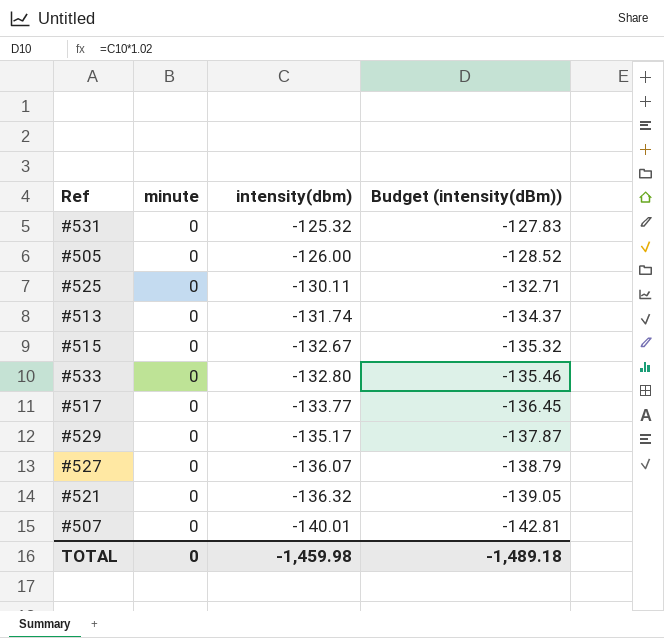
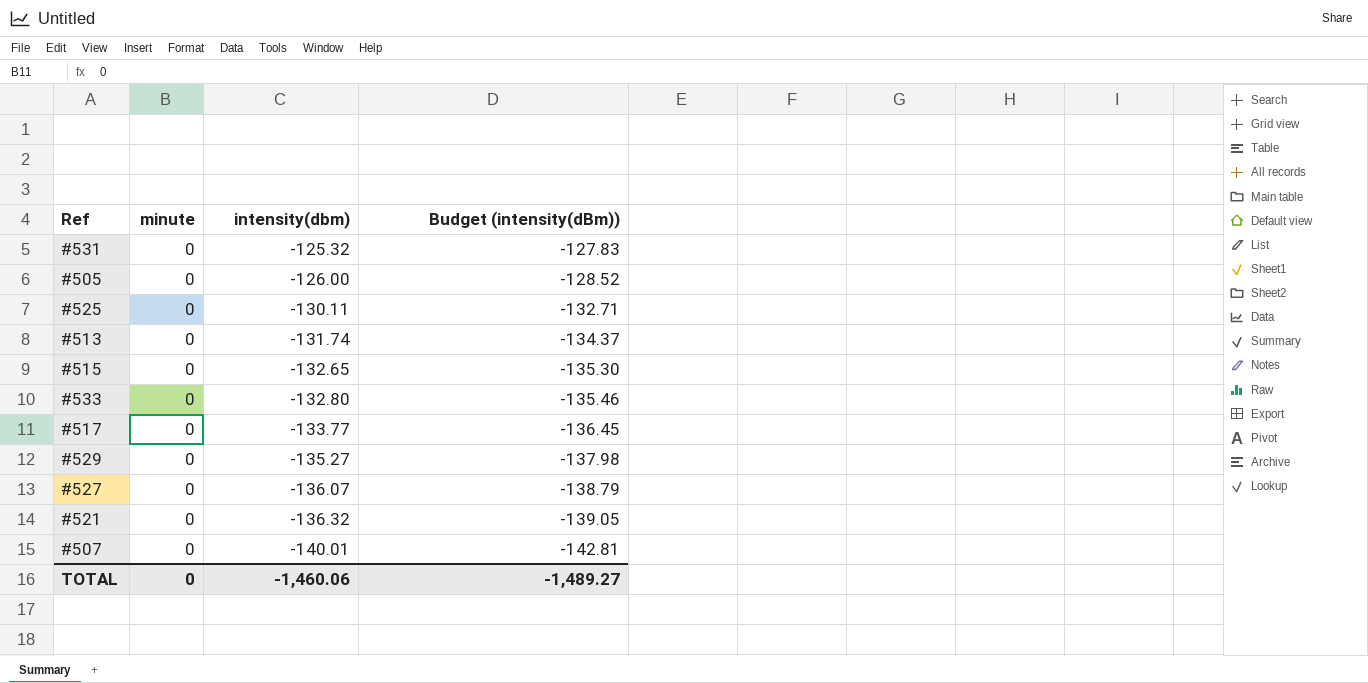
#515 | intensity(dbm): -132.67 -> -132.65
#515 | Budget (intensity(dBm)): -135.32 -> -135.30
#529 | intensity(dbm): -135.17 -> -135.27
#529 | Budget (intensity(dBm)): -137.87 -> -137.98
TOTAL | intensity(dbm): -1,459.98 -> -1,460.06
TOTAL | Budget (intensity(dBm)): -1,489.18 -> -1,489.27

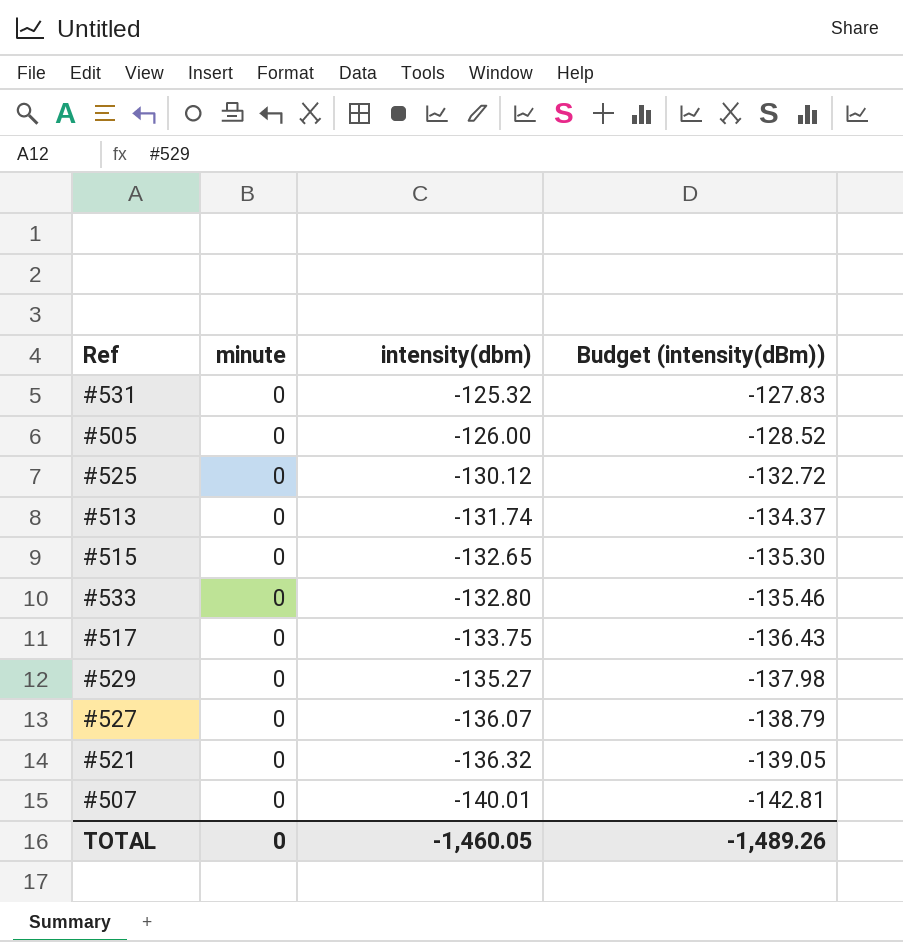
#525 | intensity(dbm): -130.11 -> -130.12
#525 | Budget (intensity(dBm)): -132.71 -> -132.72
#517 | intensity(dbm): -133.77 -> -133.75
#517 | Budget (intensity(dBm)): -136.45 -> -136.43
TOTAL | intensity(dbm): -1,460.06 -> -1,460.05
TOTAL | Budget (intensity(dBm)): -1,489.27 -> -1,489.26

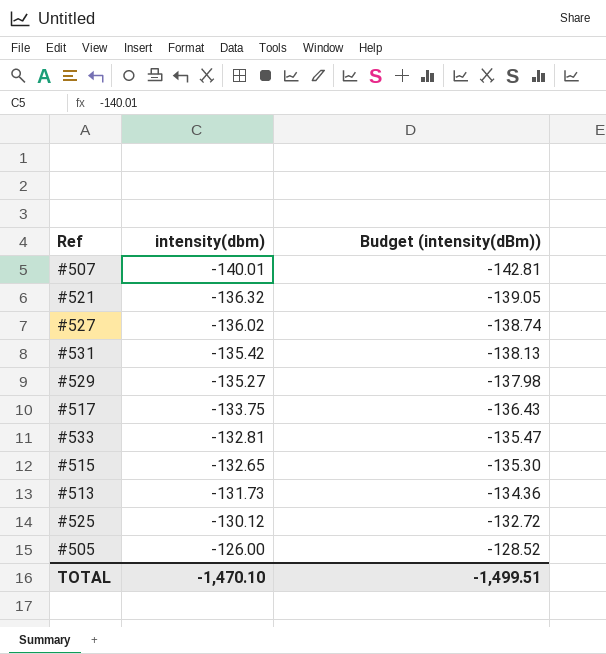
row order: intensity(dbm) descending -> intensity(dbm) ascending
column minute | position: 2 -> none
#527 | intensity(dbm): -136.07 -> -136.02
#527 | Budget (intensity(dBm)): -138.79 -> -138.74
#531 | intensity(dbm): -125.32 -> -135.42
#531 | Budget (intensity(dBm)): -127.83 -> -138.13
#533 | intensity(dbm): -132.80 -> -132.81
#533 | Budget (intensity(dBm)): -135.46 -> -135.47
#513 | intensity(dbm): -131.74 -> -131.73
#513 | Budget (intensity(dBm)): -134.37 -> -134.36
TOTAL | intensity(dbm): -1,460.05 -> -1,470.10
TOTAL | Budget (intensity(dBm)): -1,489.26 -> -1,499.51

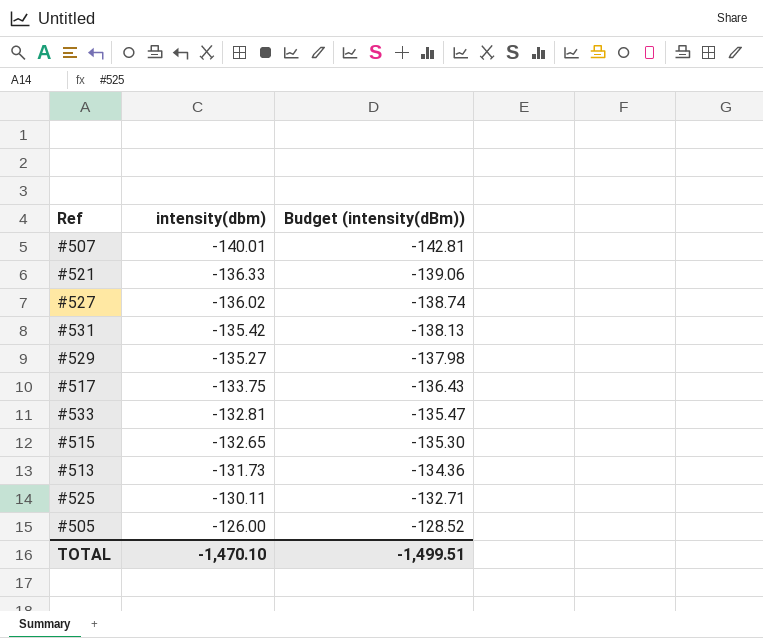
#521 | intensity(dbm): -136.32 -> -136.33
#521 | Budget (intensity(dBm)): -139.05 -> -139.06
#525 | intensity(dbm): -130.12 -> -130.11
#525 | Budget (intensity(dBm)): -132.72 -> -132.71

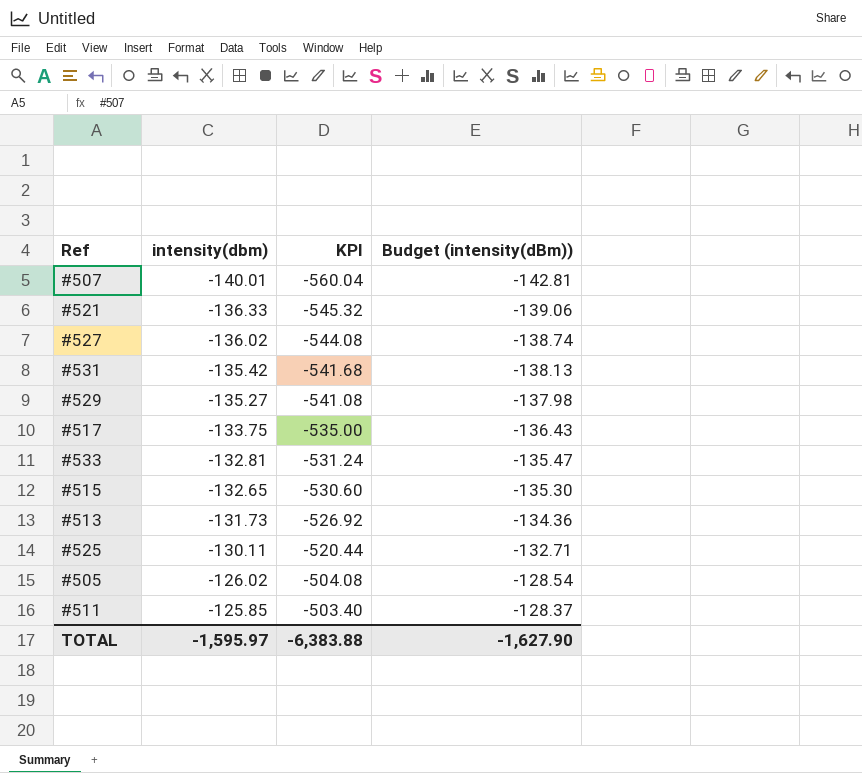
column KPI | formula: none -> [intensity(dbm)] * 4
#505 | intensity(dbm): -126.00 -> -126.02
#505 | Budget (intensity(dBm)): -128.52 -> -128.54
row #511: none -> -125.85 | -503.40 | -128.37
TOTAL | intensity(dbm): -1,470.10 -> -1,595.97
TOTAL | Budget (intensity(dBm)): -1,499.51 -> -1,627.90

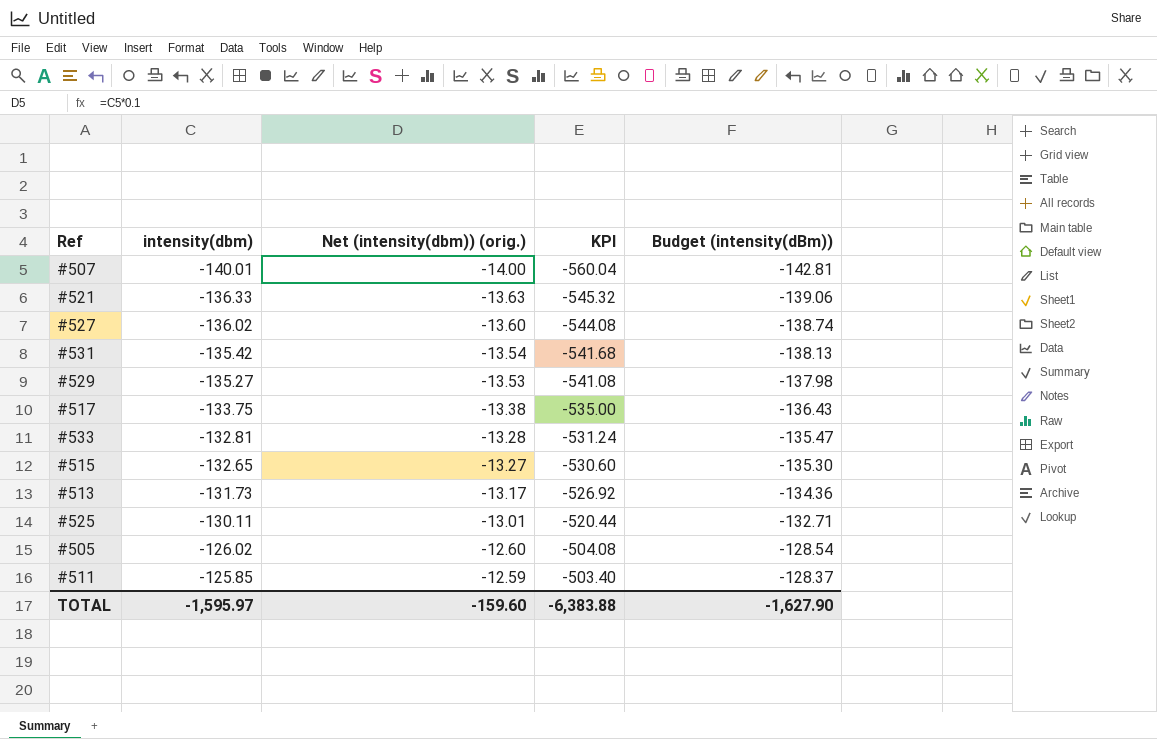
column Net (intensity(dbm)) (orig.) | formula: none -> [intensity(dbm)] * 0.1

